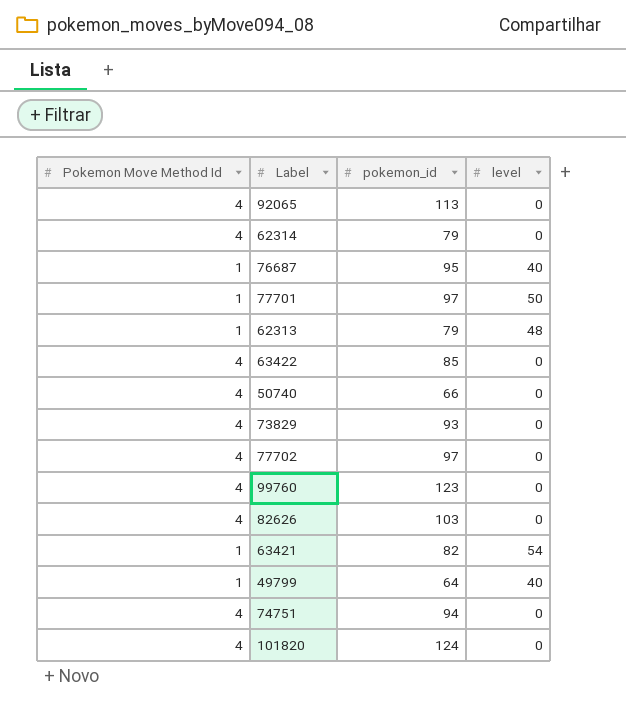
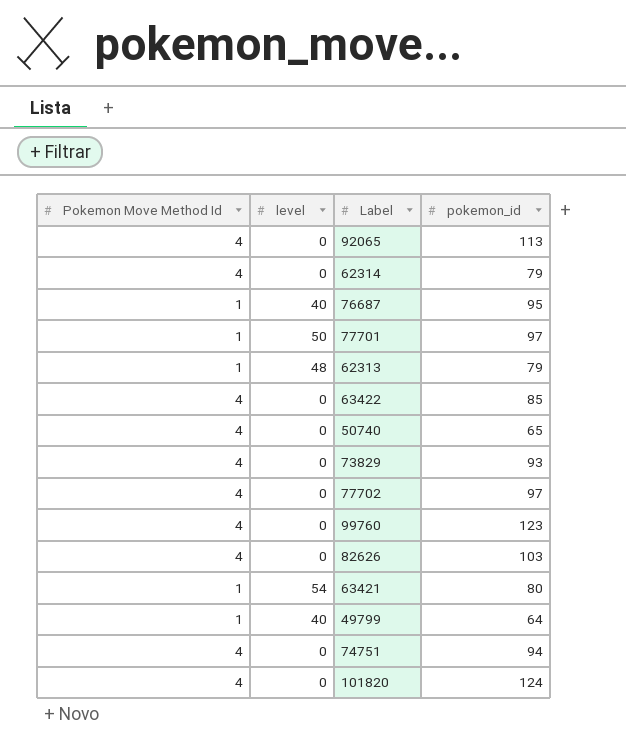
column level | position: 4 -> 2
50740 | pokemon_id: 66 -> 65
63421 | pokemon_id: 82 -> 80

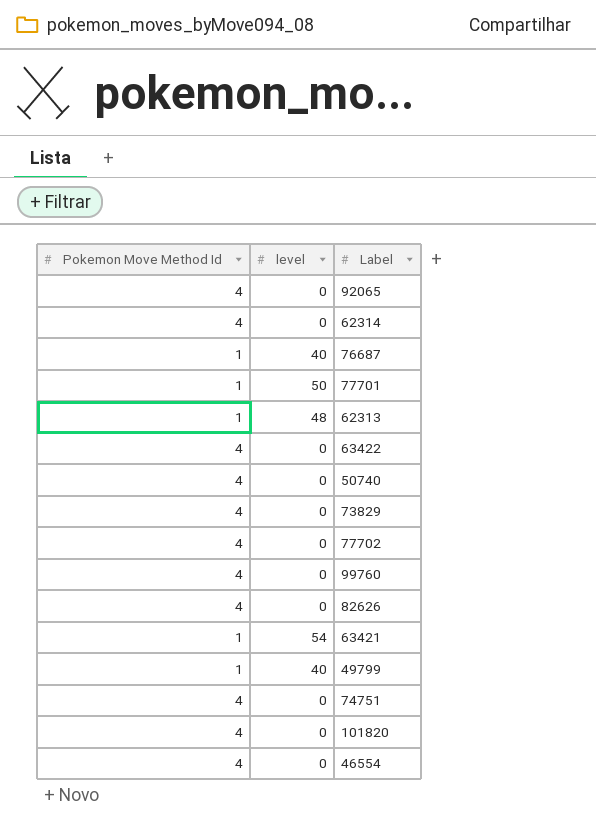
column pokemon_id | position: 4 -> none
row 46554: none -> 4 | 0

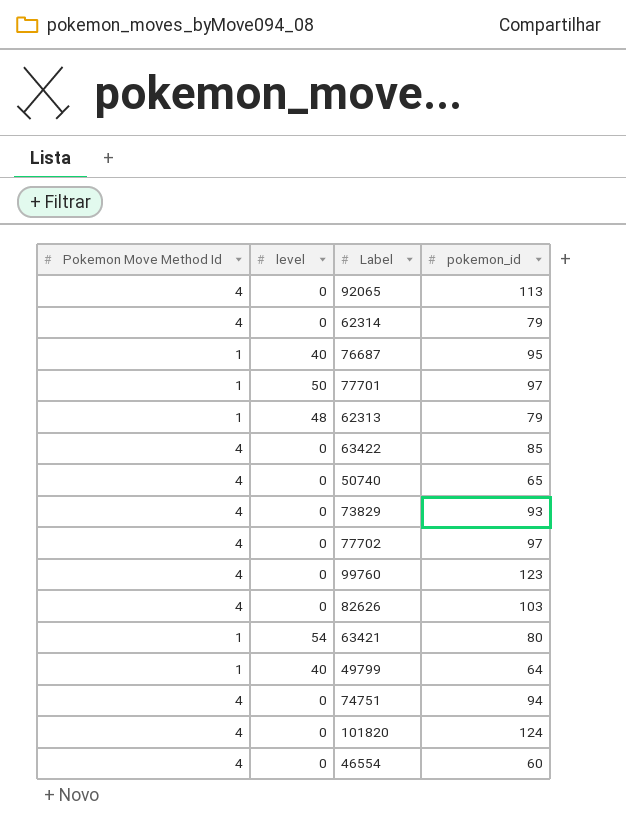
column pokemon_id | position: none -> 4

